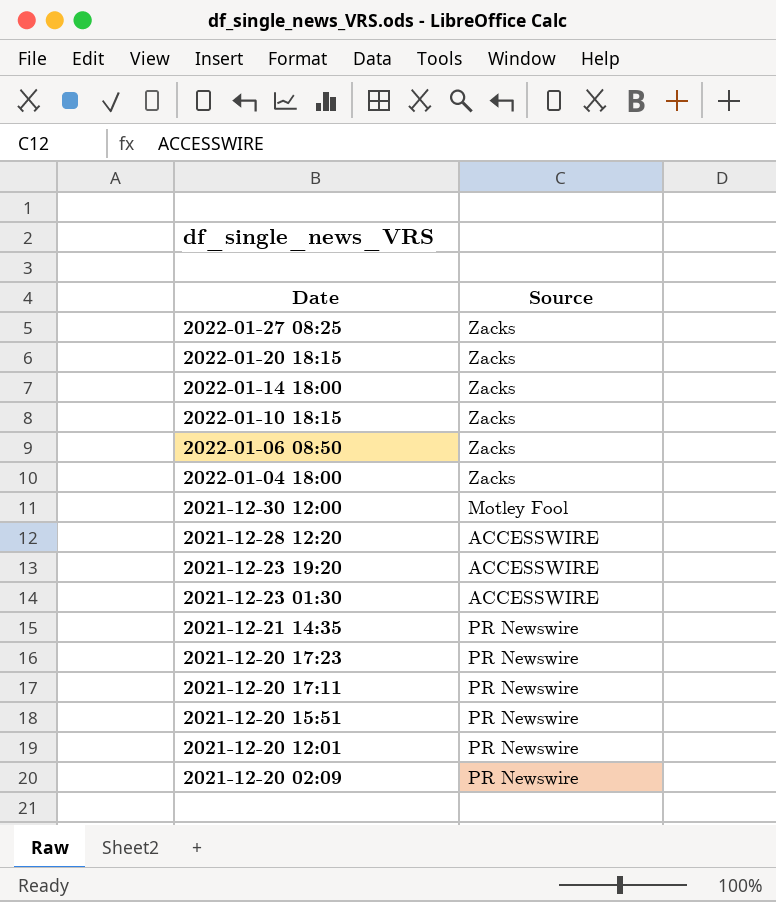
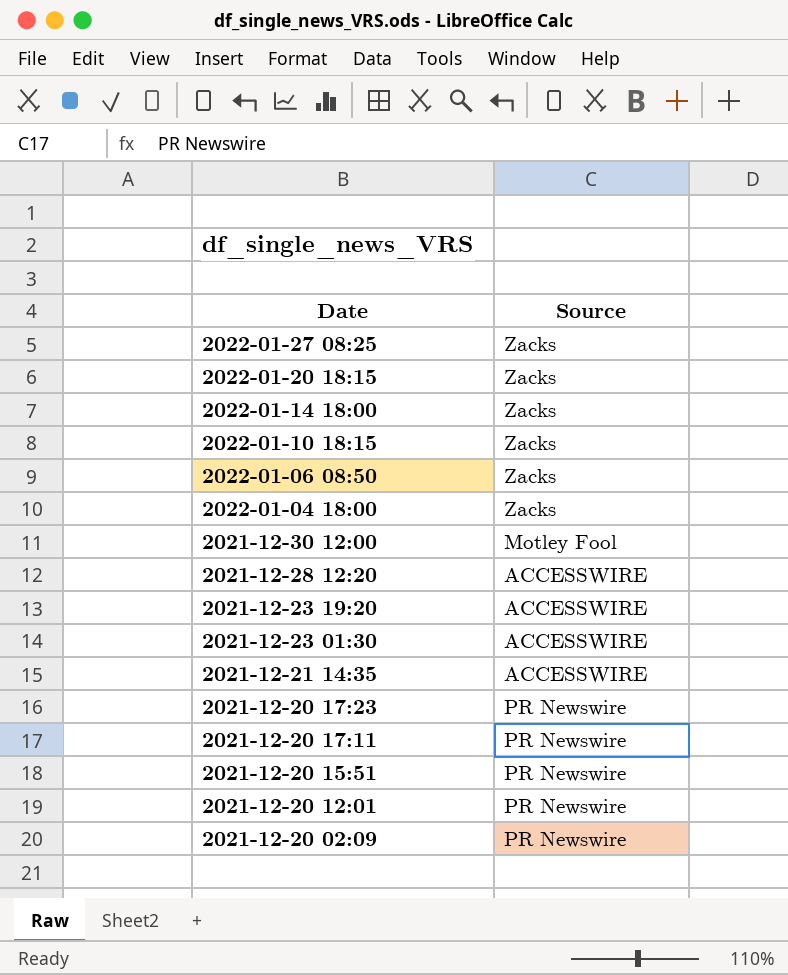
2021-12-21 14:35 | Source: PR Newswire -> ACCESSWIRE

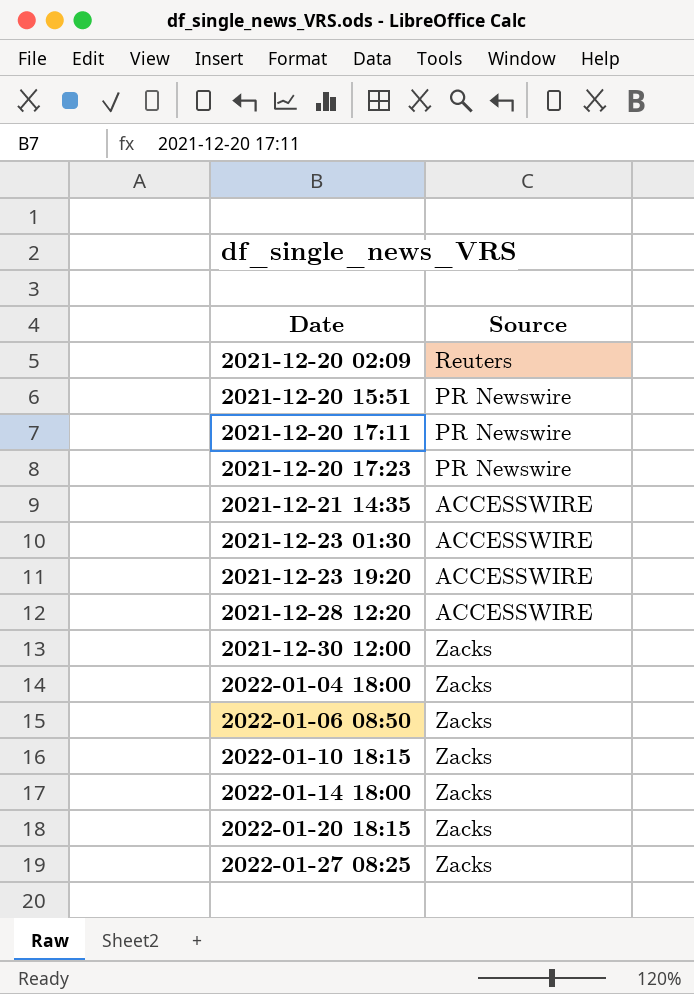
row order: Date descending -> Date ascending
row 2021-12-20 12:01: PR Newswire -> none
2021-12-20 02:09 | Source: PR Newswire -> Reuters
2021-12-30 12:00 | Source: Motley Fool -> Zacks

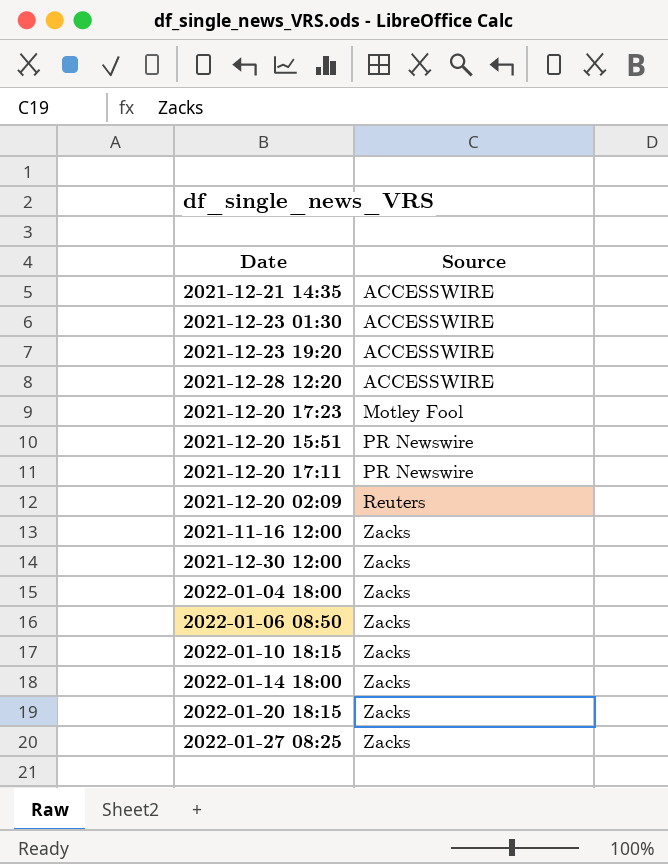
row order: Date ascending -> Source ascending
2021-12-20 17:23 | Source: PR Newswire -> Motley Fool
row 2021-11-16 12:00: none -> Zacks

